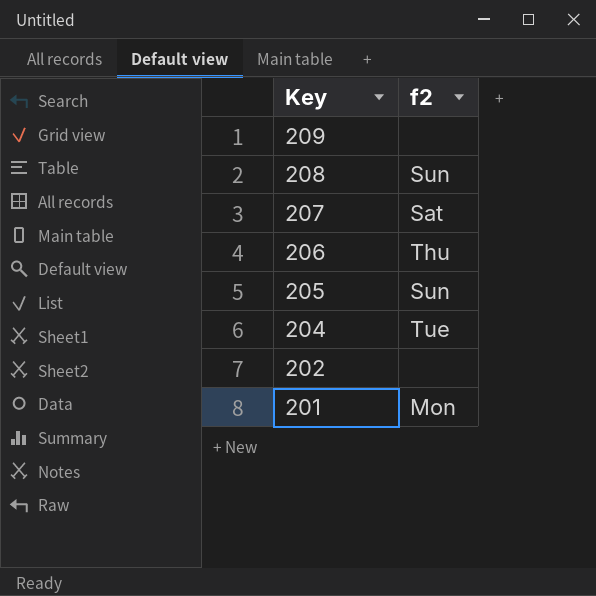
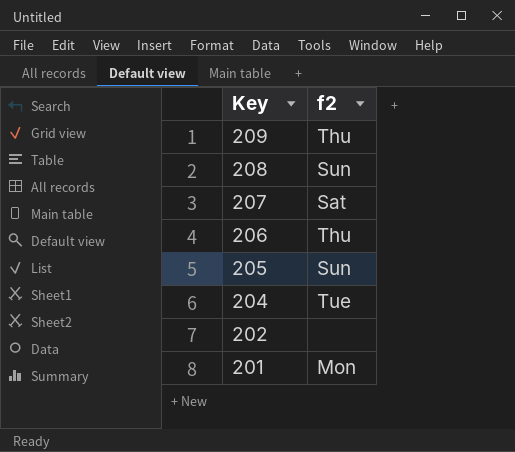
209 | f2: none -> Thu

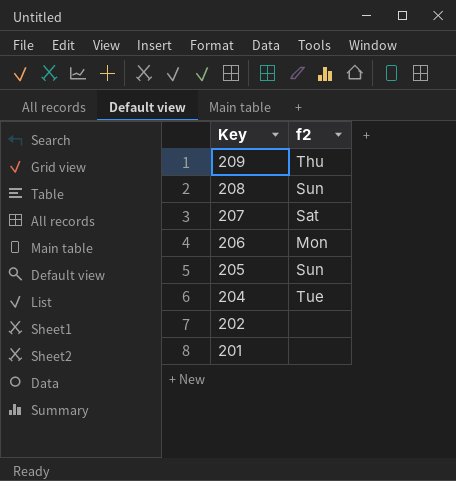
206 | f2: Thu -> Mon
201 | f2: Mon -> none

